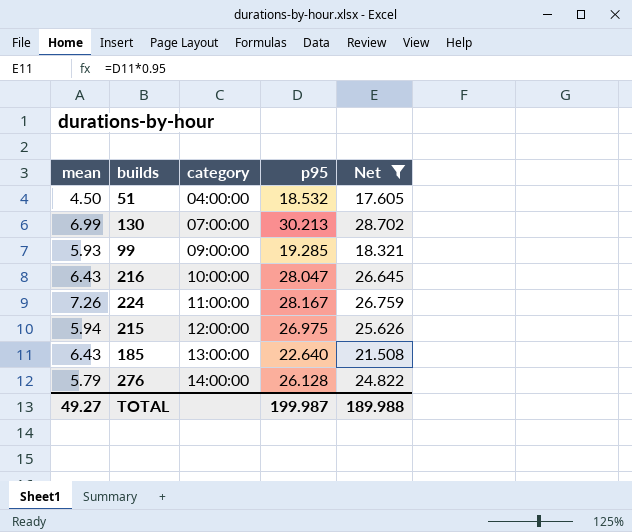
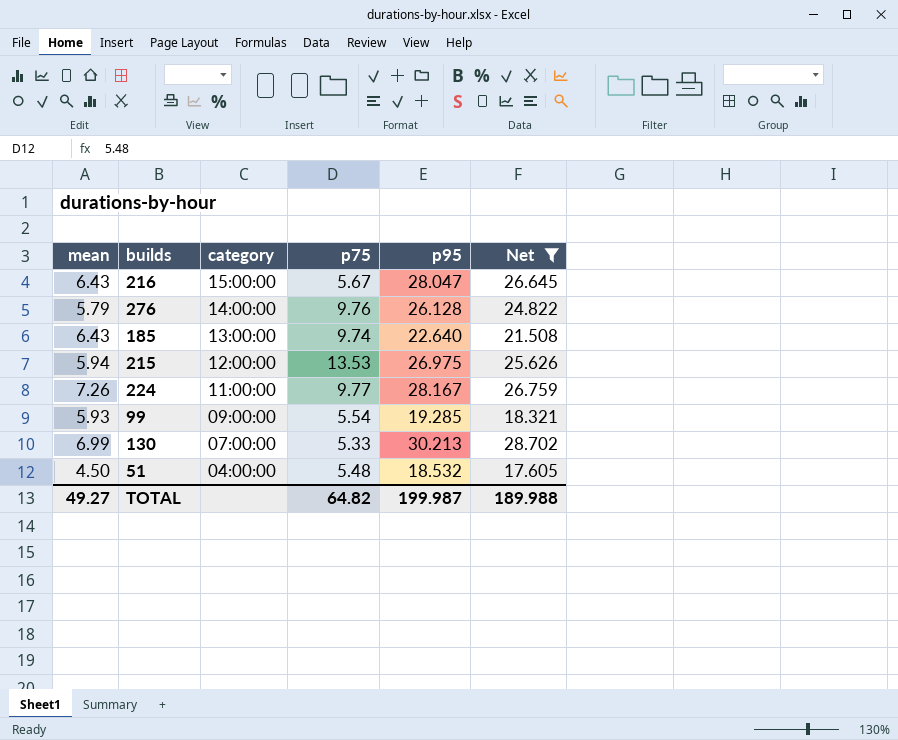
row order: category ascending -> category descending
column p75 | position: none -> 4
216 | category: 10:00:00 -> 15:00:00

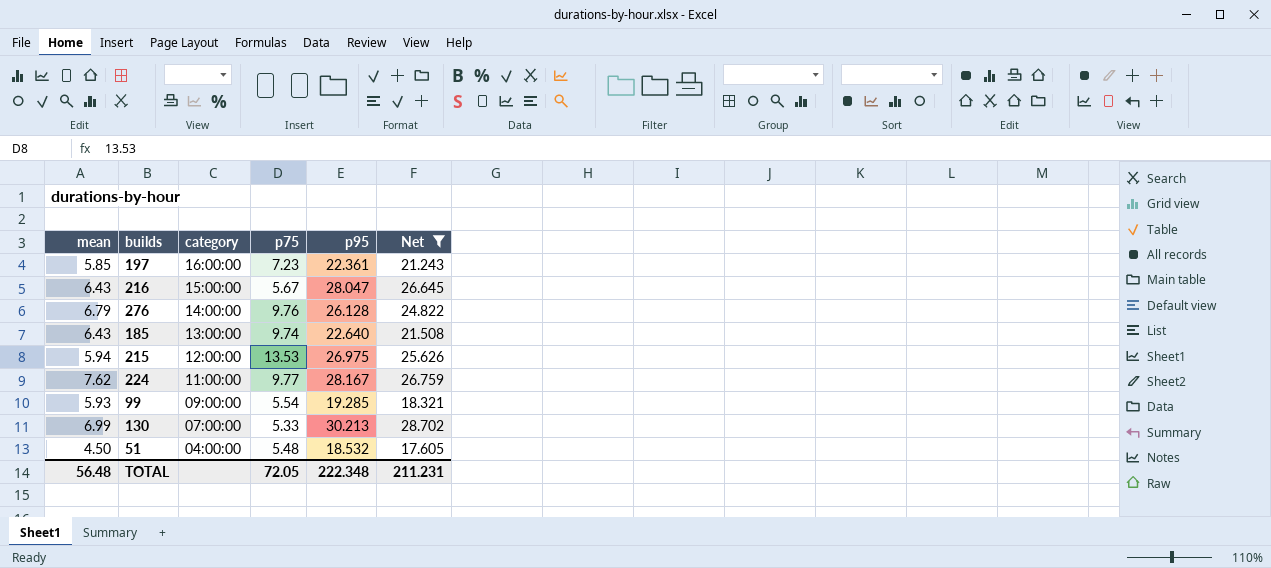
row 197: none -> 5.85 | 16:00:00 | 7.23 | 22.361 | 21.243
276 | mean: 5.79 -> 6.79
224 | mean: 7.26 -> 7.62
TOTAL | mean: 49.27 -> 56.48
TOTAL | p75: 64.82 -> 72.05
TOTAL | p95: 199.987 -> 222.348
TOTAL | Net: 189.988 -> 211.231

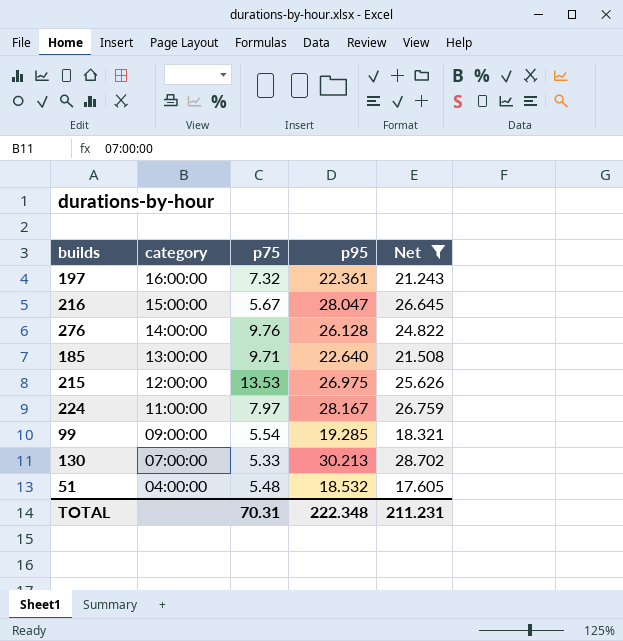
column mean | position: 1 -> none
197 | p75: 7.23 -> 7.32
185 | p75: 9.74 -> 9.71
224 | p75: 9.77 -> 7.97
TOTAL | p75: 72.05 -> 70.31

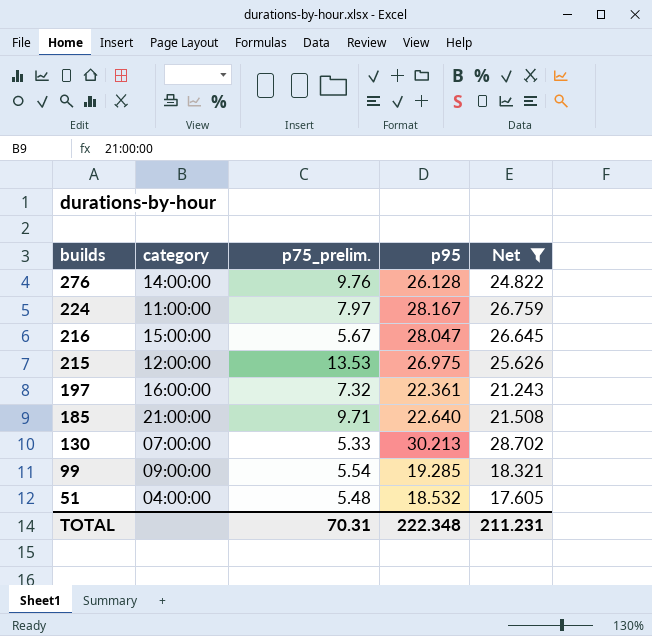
row order: category descending -> builds descending
column name: p75 -> p75_prelim.
185 | category: 13:00:00 -> 21:00:00

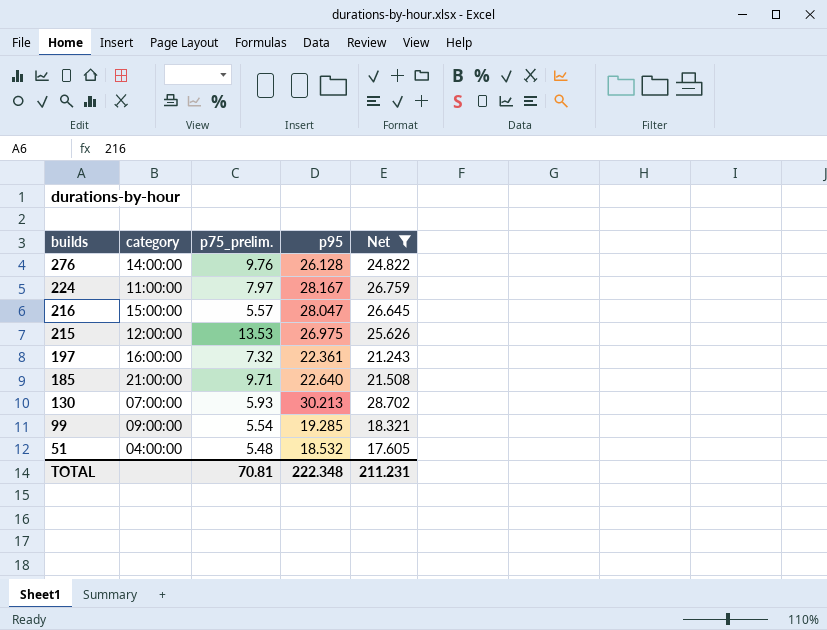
216 | p75_prelim.: 5.67 -> 5.57
130 | p75_prelim.: 5.33 -> 5.93
TOTAL | p75_prelim.: 70.31 -> 70.81

